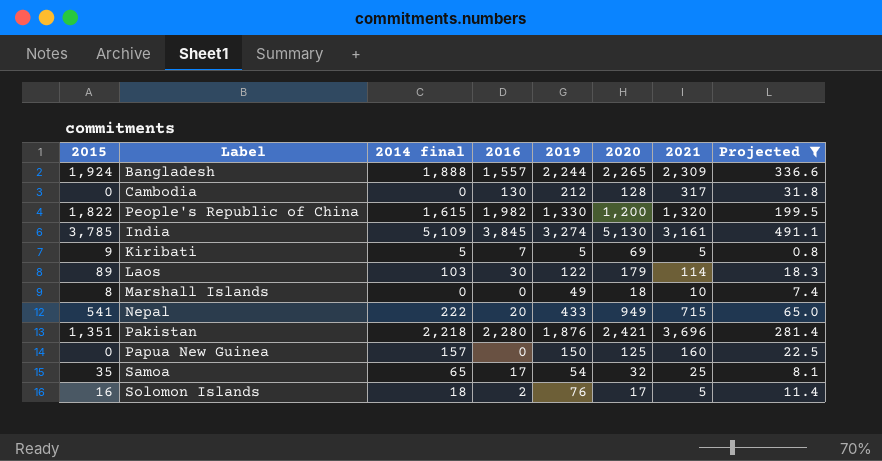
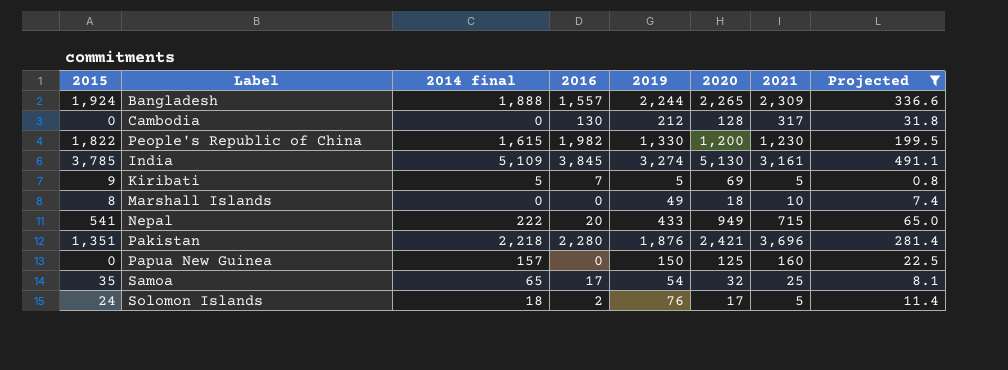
row Laos: 89 | 103 | 30 | 122 | 179 | 114 | 18.3 -> none
People's Republic of China | 2021: 1,320 -> 1,230
Solomon Islands | 2015: 16 -> 24

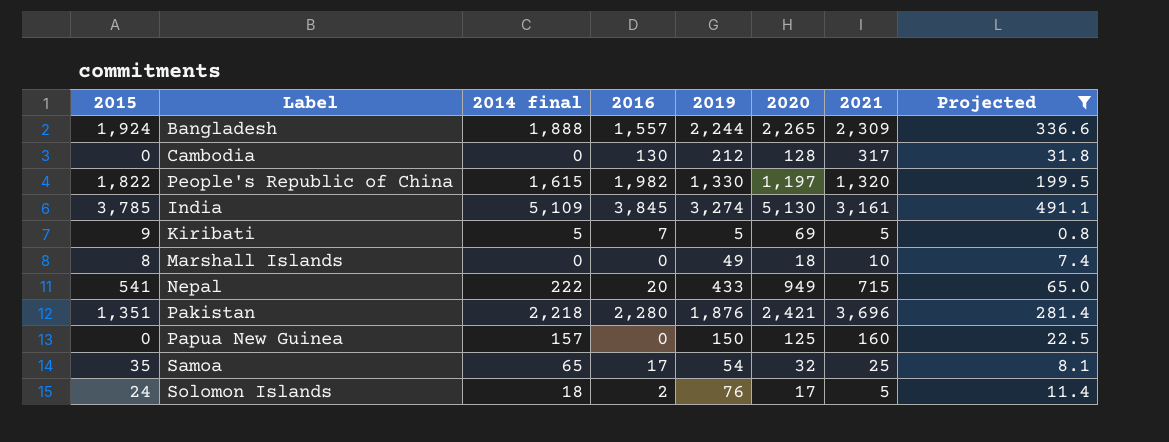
People's Republic of China | 2020: 1,200 -> 1,197
People's Republic of China | 2021: 1,230 -> 1,320

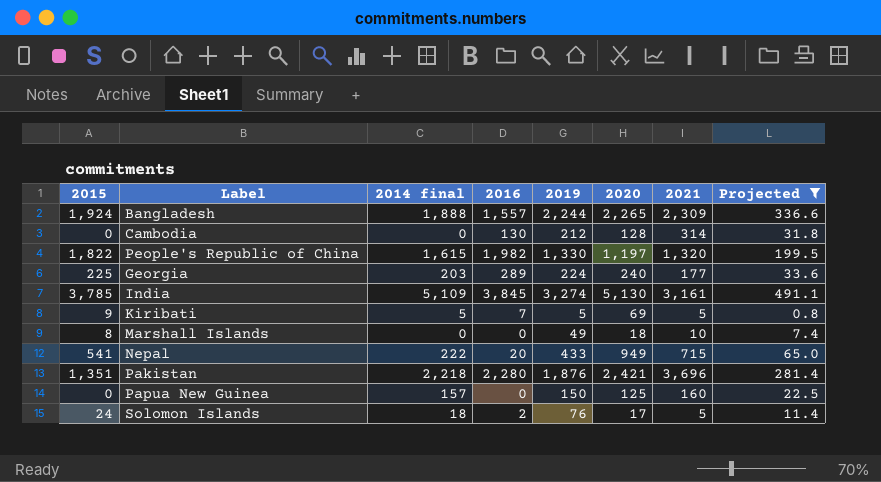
row Samoa: 35 | 65 | 17 | 54 | 32 | 25 | 8.1 -> none
Cambodia | 2021: 317 -> 314
row Georgia: none -> 225 | 203 | 289 | 224 | 240 | 177 | 33.6

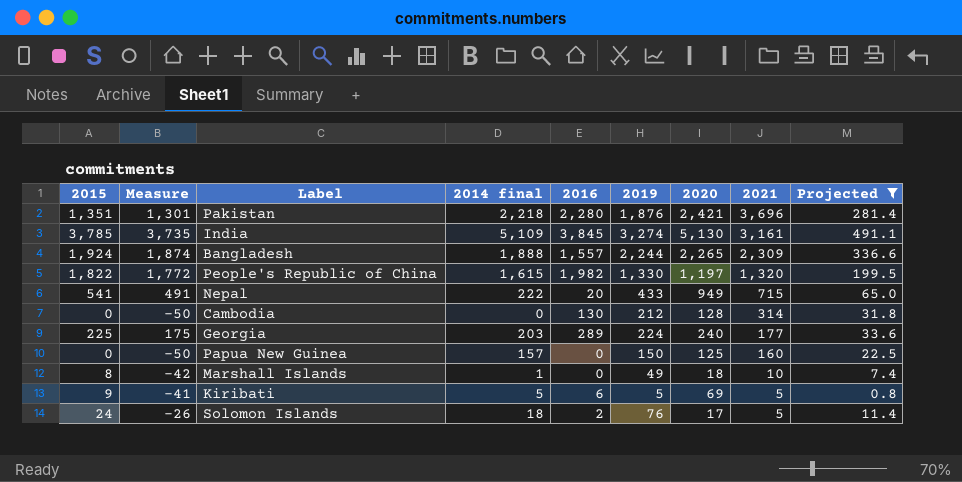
row order: none -> 2021 descending
column Measure | formula: none -> [2015] - 50
Marshall Islands | 2014 final: 0 -> 1
Kiribati | 2016: 7 -> 6

